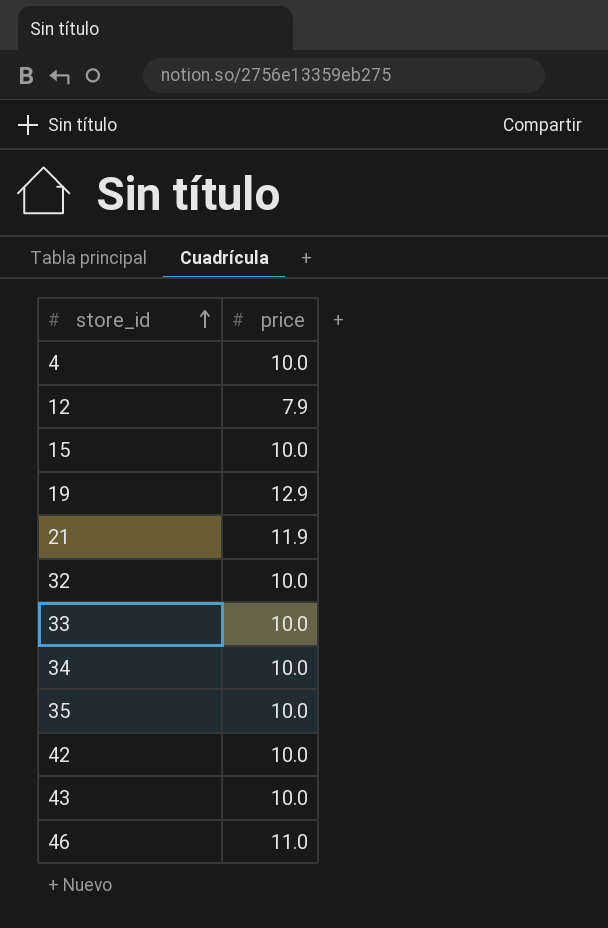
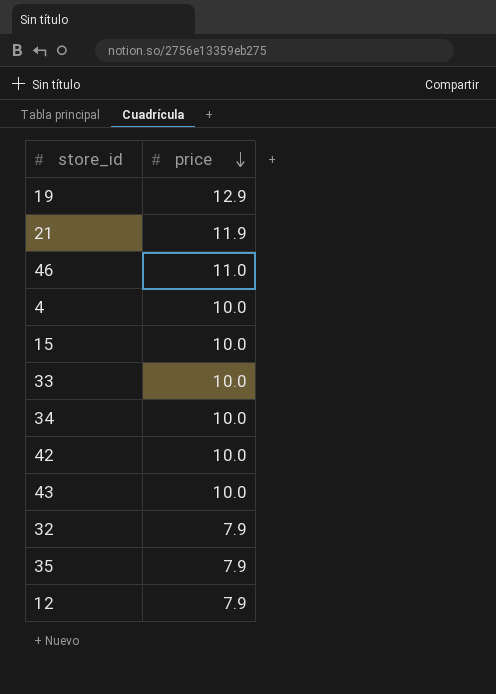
row order: store_id ascending -> price descending
32 | price: 10.0 -> 7.9
35 | price: 10.0 -> 7.9

